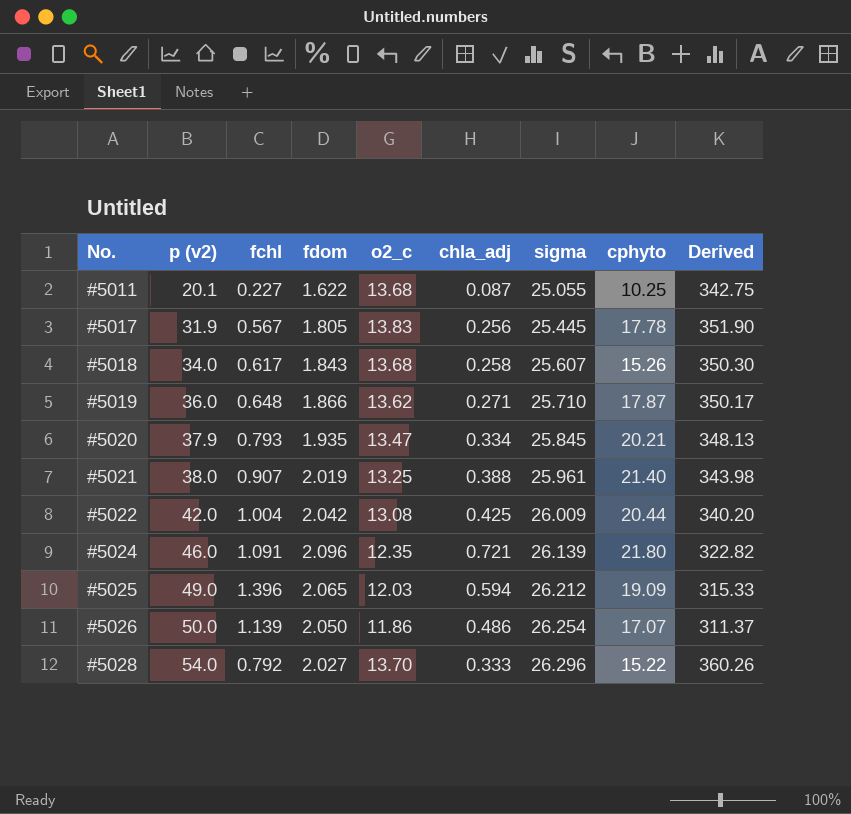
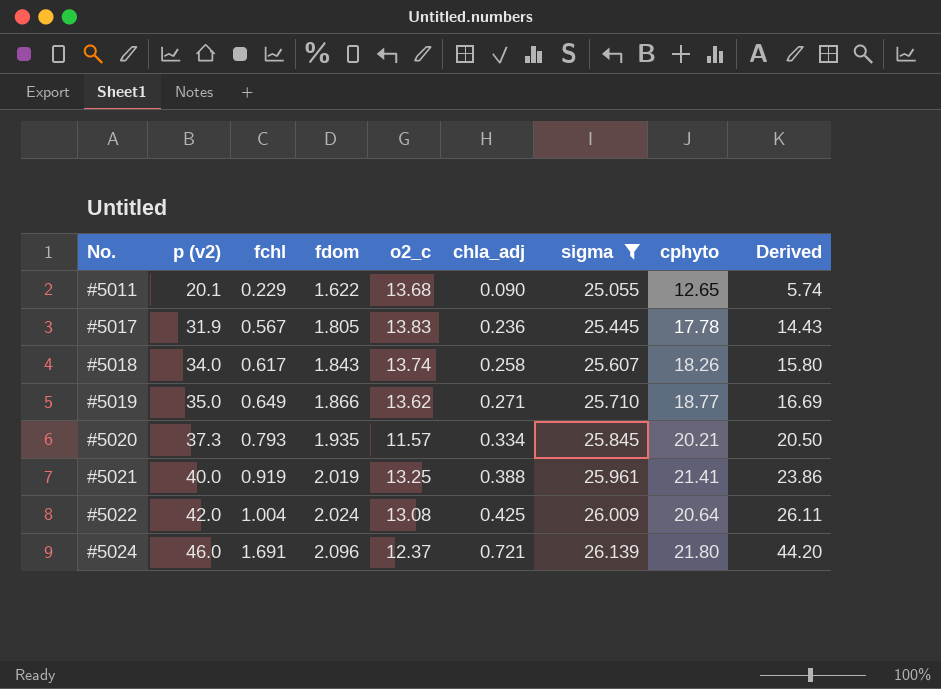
filter: none -> sigma <= 26.139
column Derived | formula: [o2_c] * [sigma] -> [fchl] * [sigma]
#5011 | fchl: 0.227 -> 0.229
#5011 | chla_adj: 0.087 -> 0.090
#5011 | cphyto: 10.25 -> 12.65
#5017 | chla_adj: 0.256 -> 0.236
#5018 | o2_c: 13.68 -> 13.74
#5018 | cphyto: 15.26 -> 18.26
#5019 | p (v2): 36.0 -> 35.0
#5019 | fchl: 0.648 -> 0.649
#5019 | cphyto: 17.87 -> 18.77
#5020 | p (v2): 37.9 -> 37.3
#5020 | o2_c: 13.47 -> 11.57
#5021 | p (v2): 38.0 -> 40.0
#5021 | fchl: 0.907 -> 0.919
#5021 | cphyto: 21.40 -> 21.41
#5022 | fdom: 2.042 -> 2.024
#5022 | cphyto: 20.44 -> 20.64
#5024 | fchl: 1.091 -> 1.691
#5024 | o2_c: 12.35 -> 12.37

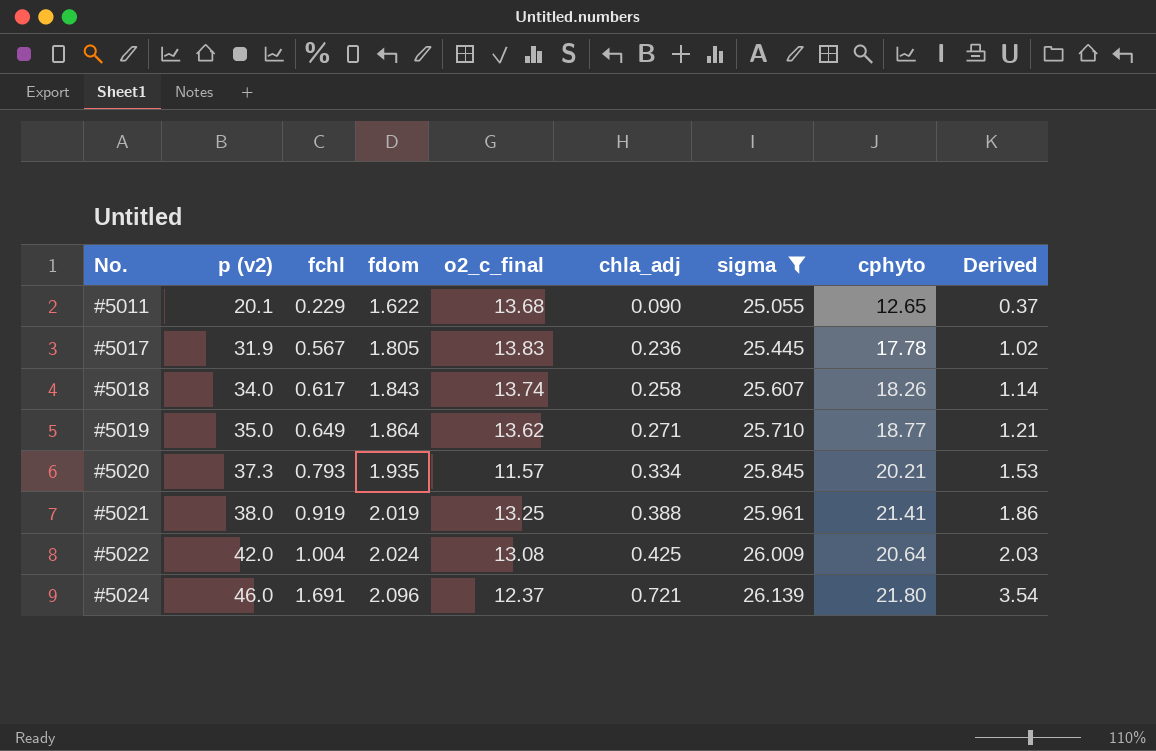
column name: o2_c -> o2_c_final
column Derived | formula: [fchl] * [sigma] -> [fchl] * [fdom]
#5019 | fdom: 1.866 -> 1.864
#5021 | p (v2): 40.0 -> 38.0

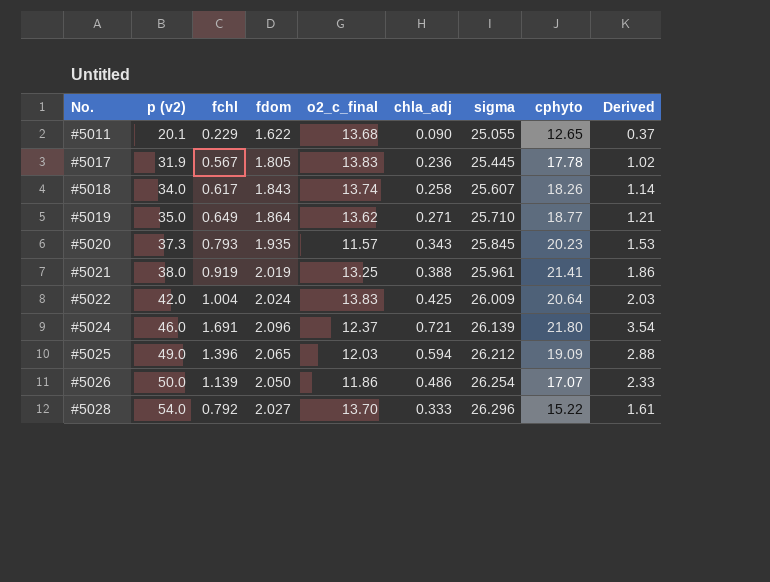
filter: sigma <= 26.139 -> none
#5020 | chla_adj: 0.334 -> 0.343
#5020 | cphyto: 20.21 -> 20.23
#5022 | o2_c_final: 13.08 -> 13.83

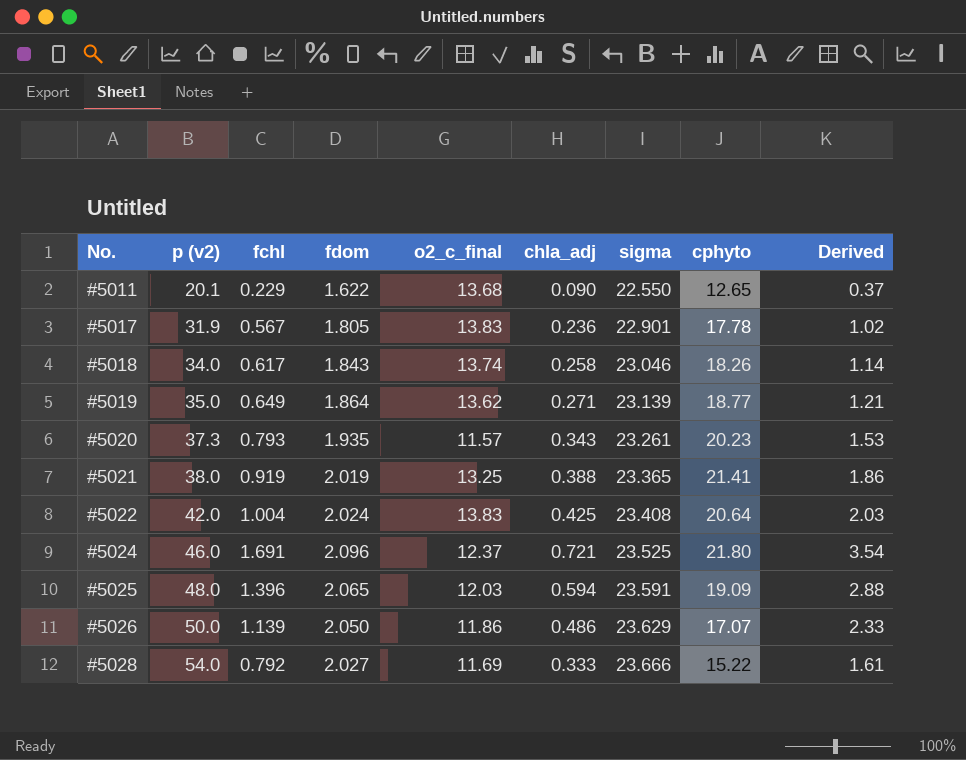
#5011 | sigma: 25.055 -> 22.550
#5017 | sigma: 25.445 -> 22.901
#5018 | sigma: 25.607 -> 23.046
#5019 | sigma: 25.710 -> 23.139
#5020 | sigma: 25.845 -> 23.261
#5021 | sigma: 25.961 -> 23.365
#5022 | sigma: 26.009 -> 23.408
#5024 | sigma: 26.139 -> 23.525
#5025 | p (v2): 49.0 -> 48.0
#5025 | sigma: 26.212 -> 23.591
#5026 | sigma: 26.254 -> 23.629
#5028 | o2_c_final: 13.70 -> 11.69
#5028 | sigma: 26.296 -> 23.666

